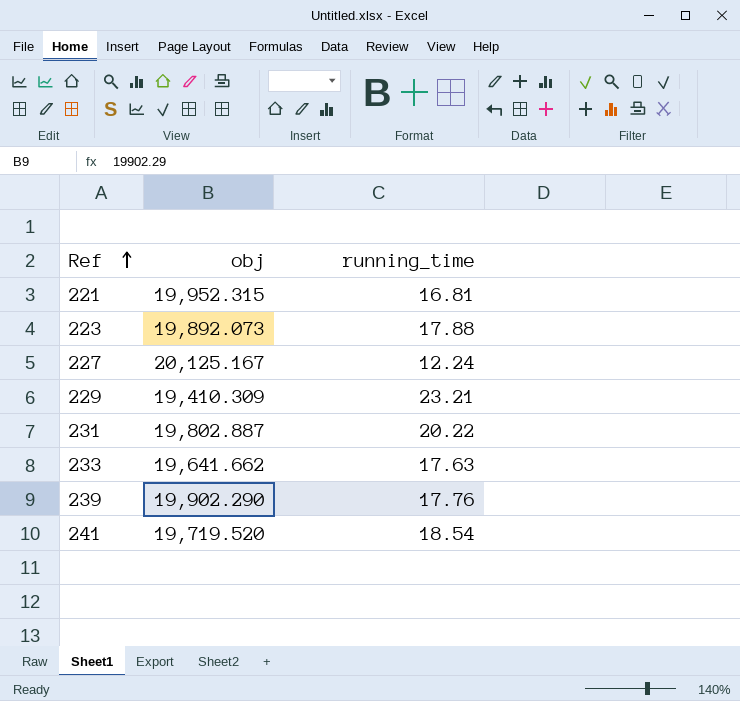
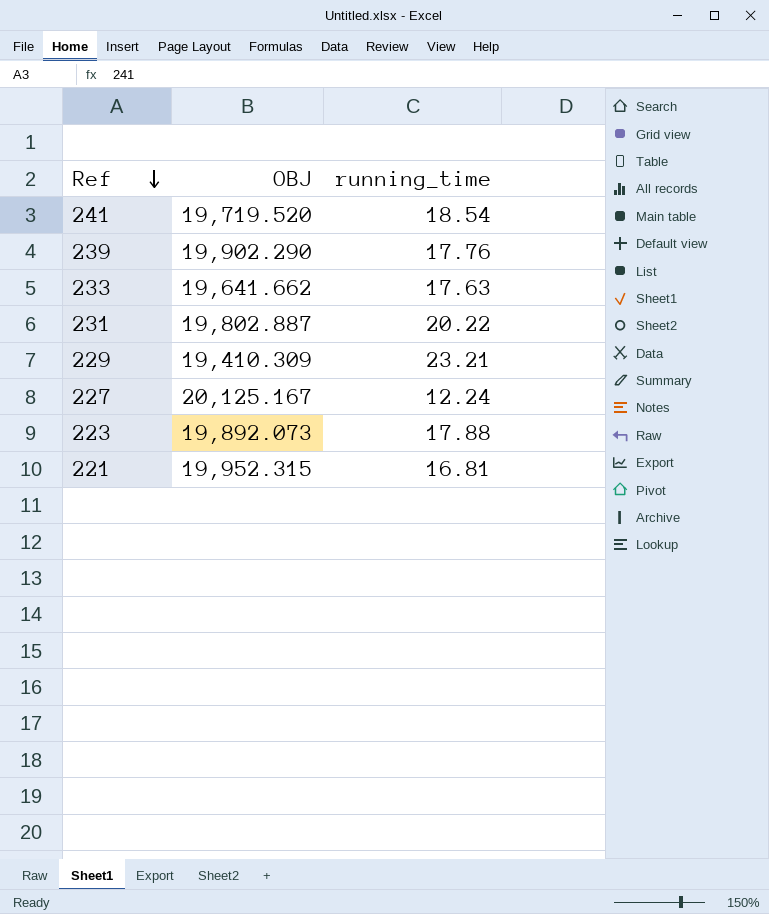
row order: Ref ascending -> Ref descending
column name: obj -> OBJ

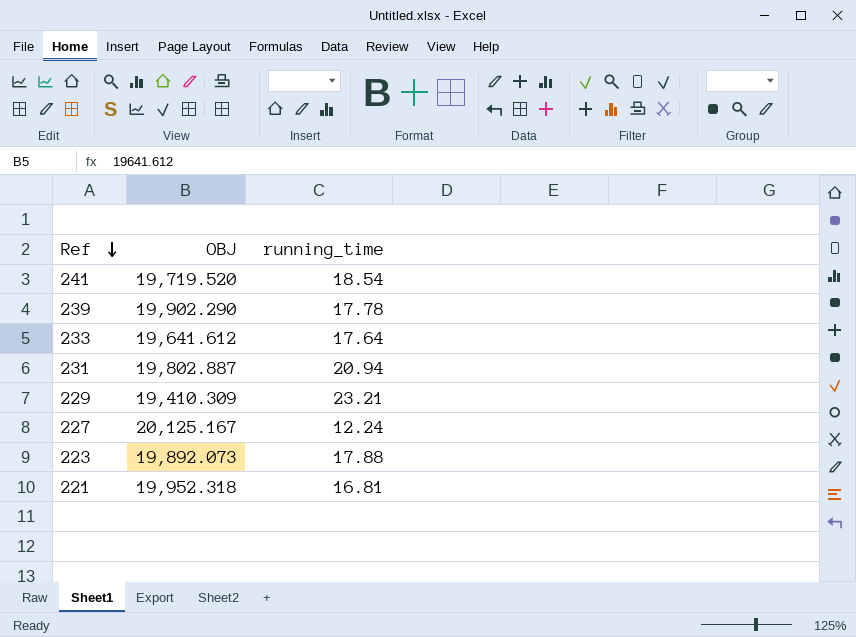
239 | running_time: 17.76 -> 17.78
233 | OBJ: 19,641.662 -> 19,641.612
233 | running_time: 17.63 -> 17.64
231 | running_time: 20.22 -> 20.94
221 | OBJ: 19,952.315 -> 19,952.318

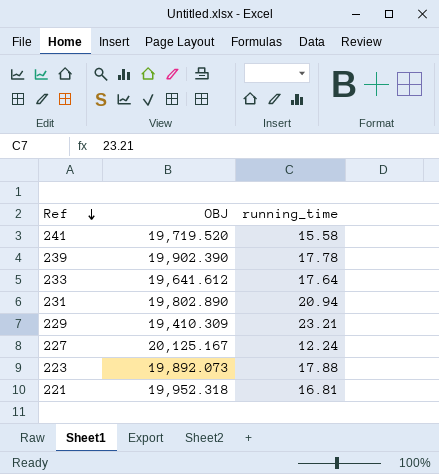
241 | running_time: 18.54 -> 15.58
239 | OBJ: 19,902.290 -> 19,902.390
231 | OBJ: 19,802.887 -> 19,802.890

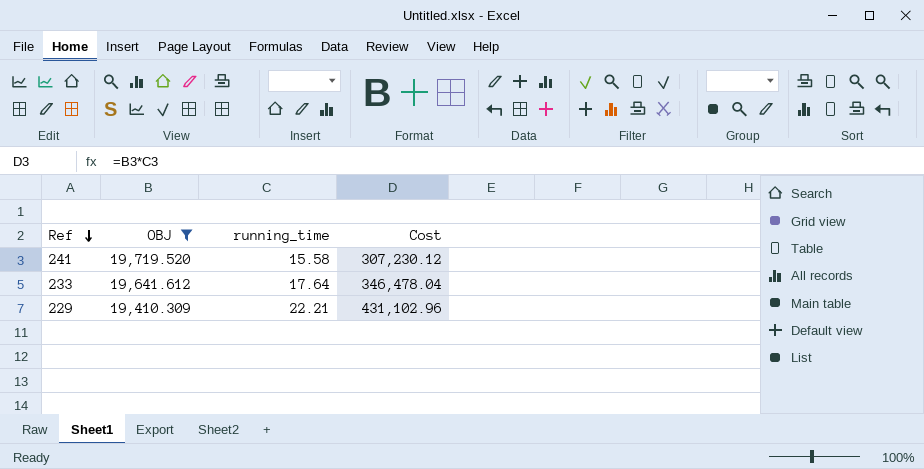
filter: none -> OBJ <= 19,719.520
column Cost | formula: none -> [OBJ] * [running_time]
229 | running_time: 23.21 -> 22.21

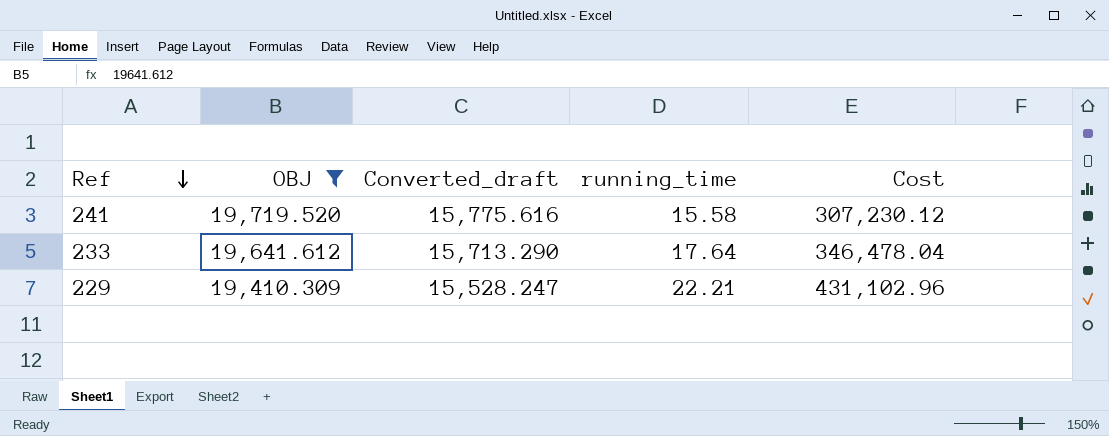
column Converted_draft | formula: none -> [OBJ] * 0.8

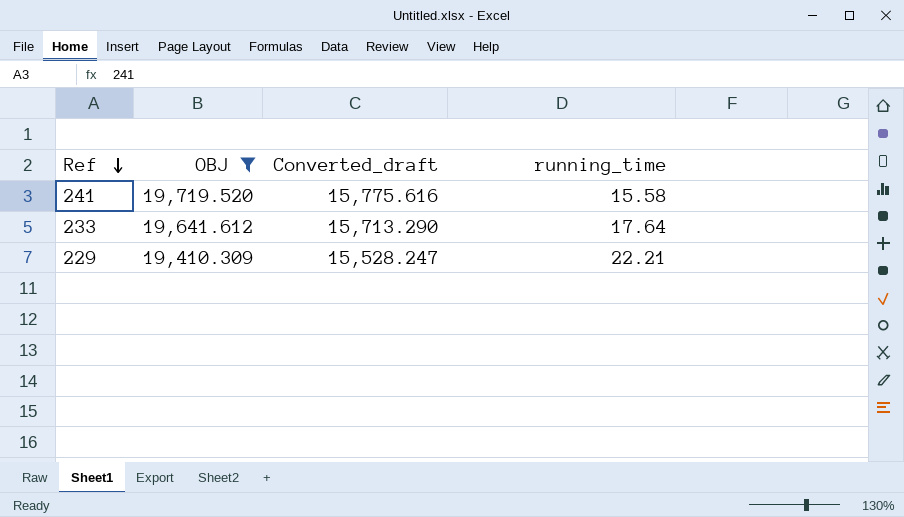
column Cost | formula: [OBJ] * [running_time] -> none

